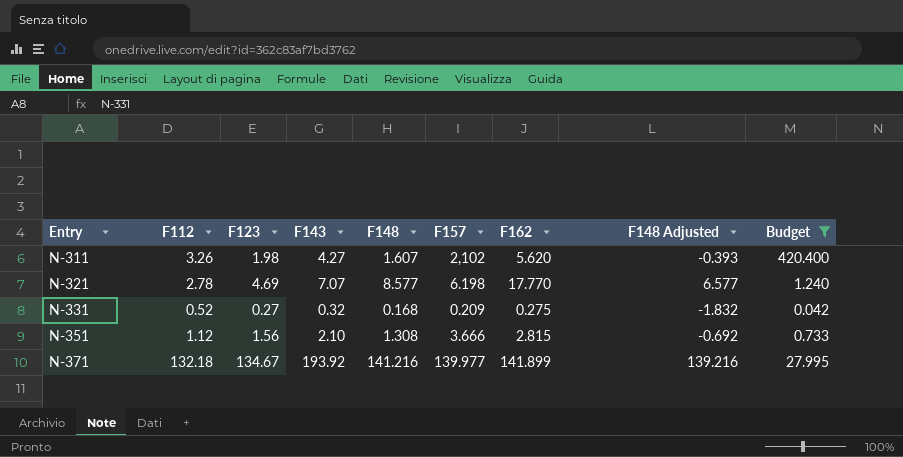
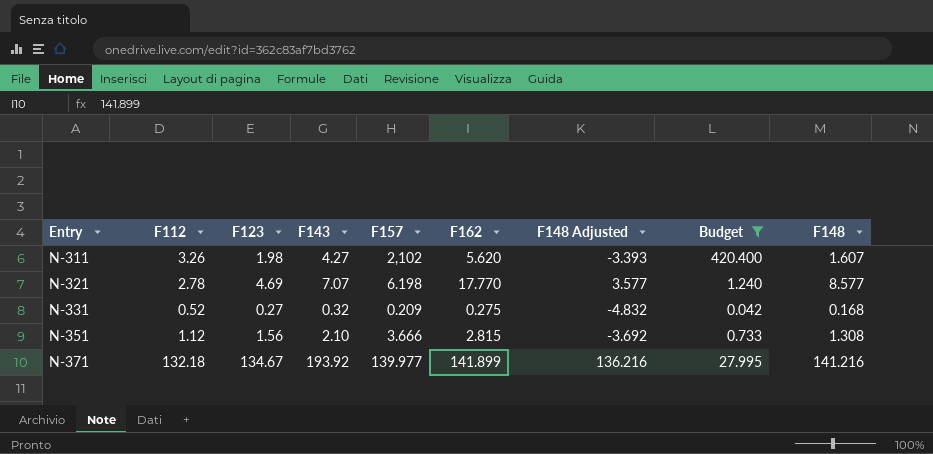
column F148 Adjusted | formula: [F148] - 2 -> [F148] - 5
column F148 | position: 5 -> 9

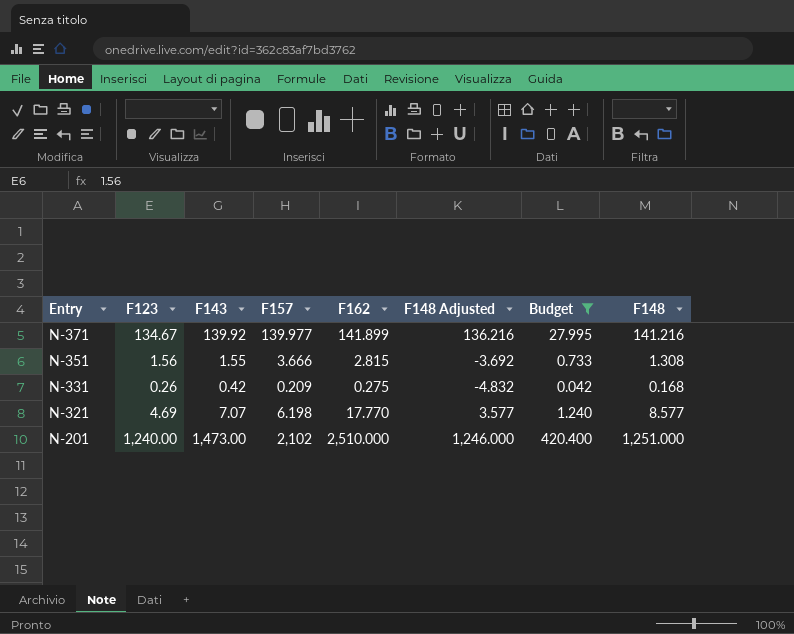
row order: Entry ascending -> Entry descending
column F112 | position: 2 -> none
row N-311: 3.26 | 1.98 | 4.27 | 2,102 | 5.620 | -3.393 | 420.400 | 1.607 -> none
N-371 | F143: 193.92 -> 139.92
N-351 | F143: 2.10 -> 1.55
N-331 | F123: 0.27 -> 0.26
N-331 | F143: 0.32 -> 0.42
row N-201: none -> 1,240.00 | 1,473.00 | 2,102 | 2,510.000 | 1,246.000 | 420.400 | 1,251.000

